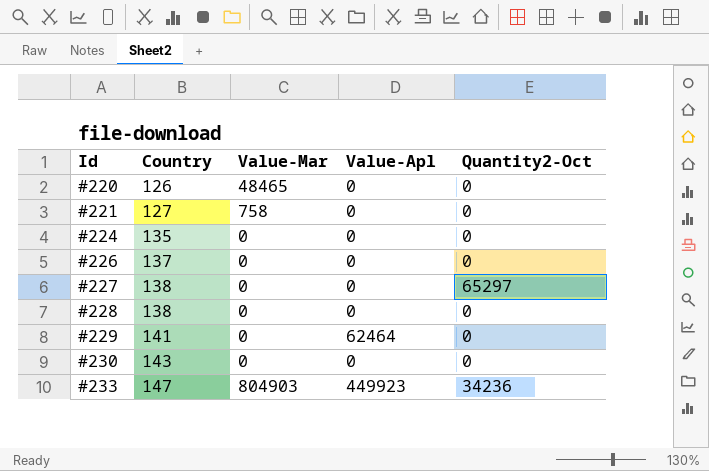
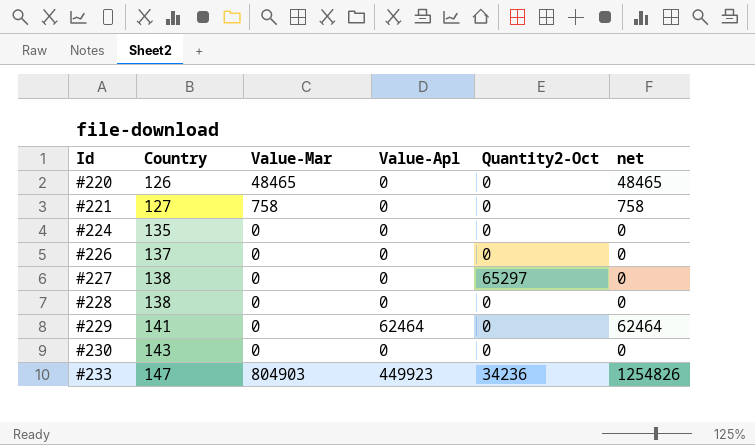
column net | formula: none -> [Value-Mar] + [Value-Apl]

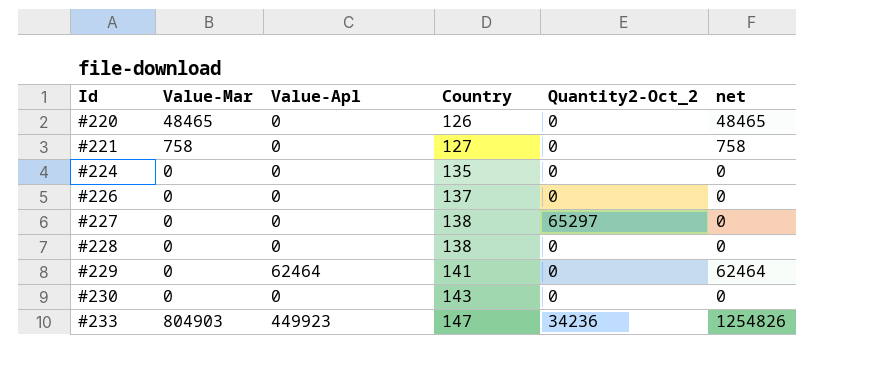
column Country | position: 2 -> 4
column name: Quantity2-Oct -> Quantity2-Oct_2

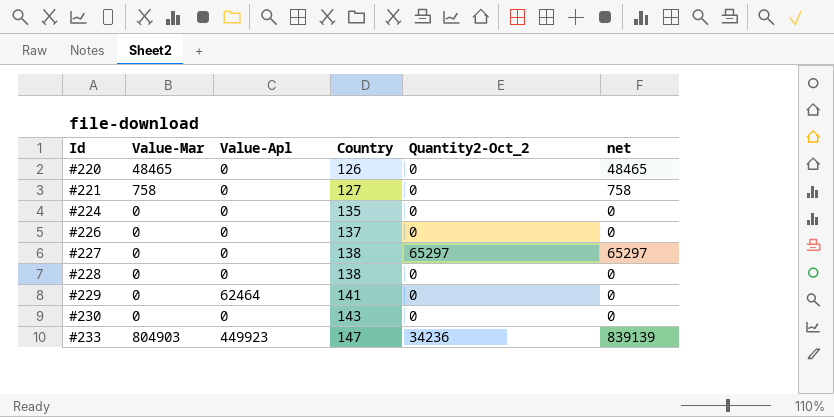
column net | formula: [Value-Mar] + [Value-Apl] -> [Value-Mar] + [Quantity2-Oct_2]

